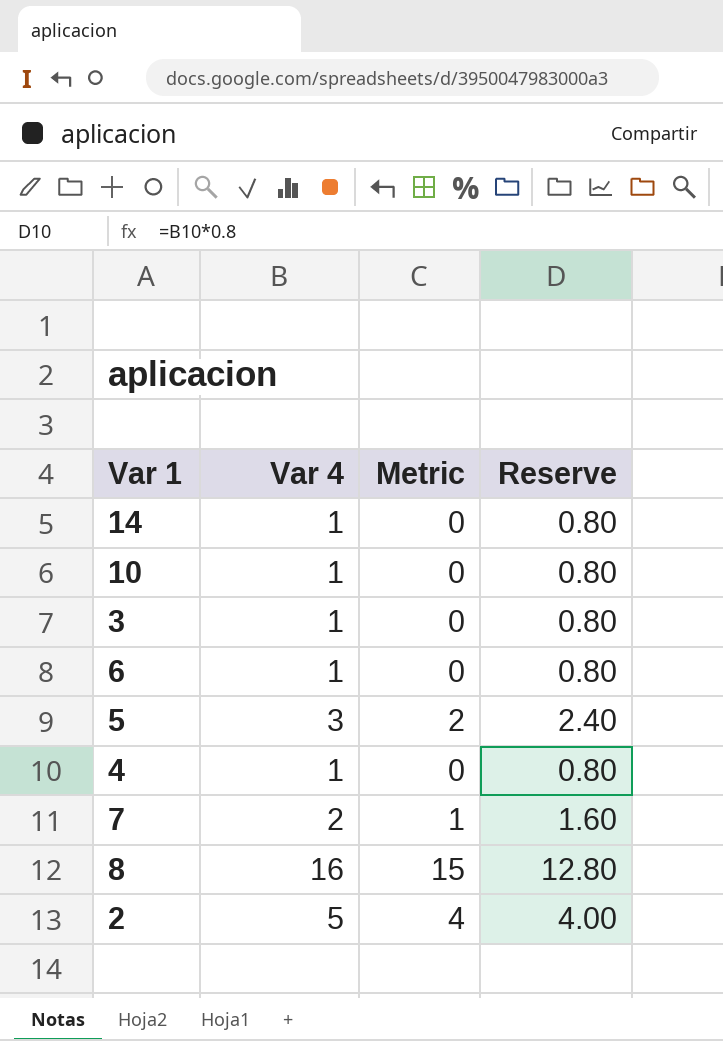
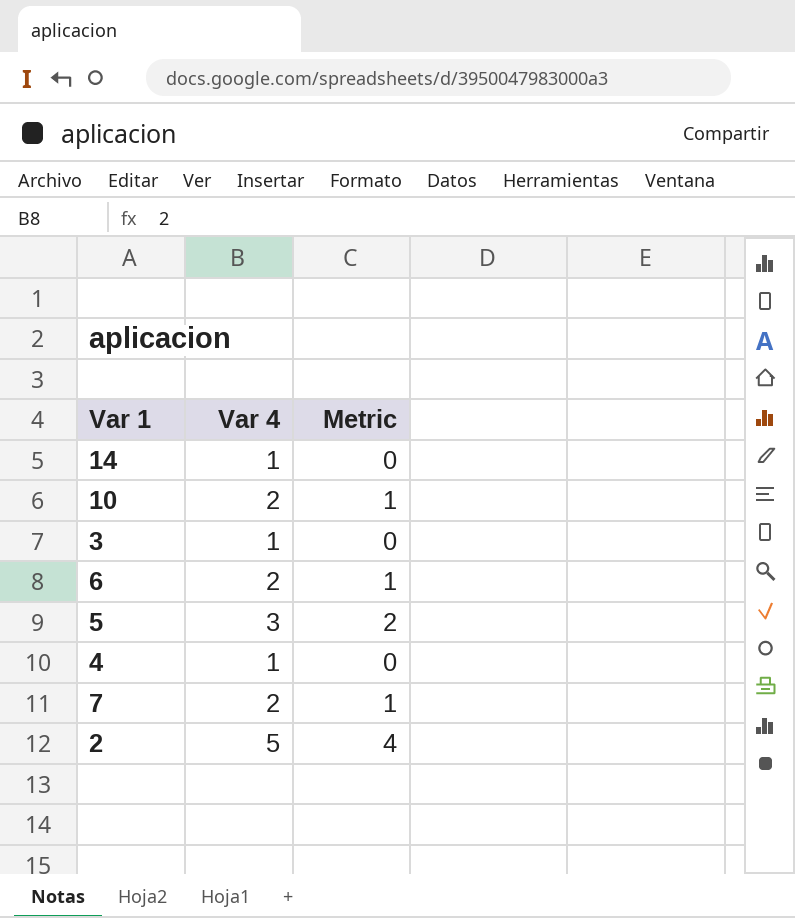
column Reserve | formula: [Var 4] * 0.8 -> none
row 8: 16 | 15 | 12.80 -> none
10 | Var 4: 1 -> 2
10 | Metric: 0 -> 1
6 | Var 4: 1 -> 2
6 | Metric: 0 -> 1

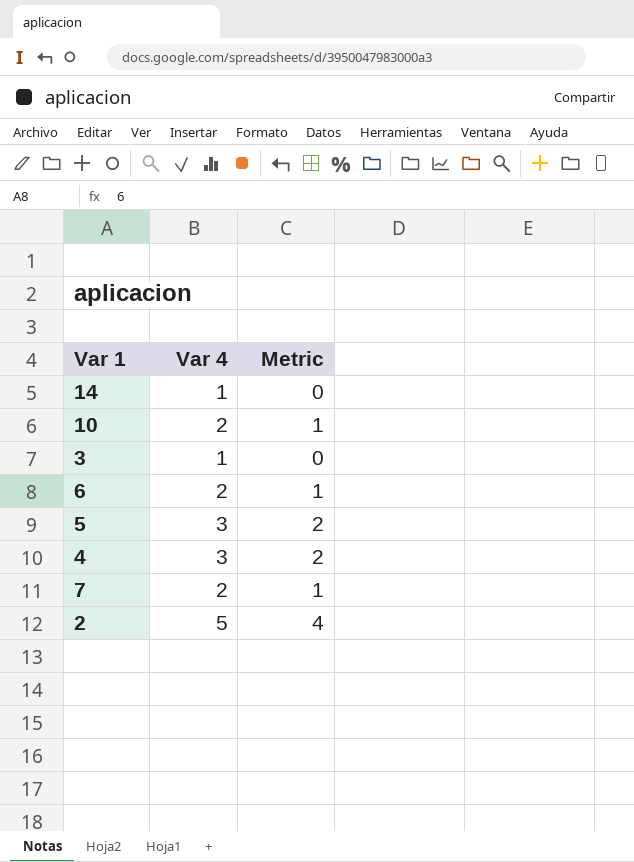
4 | Var 4: 1 -> 3
4 | Metric: 0 -> 2

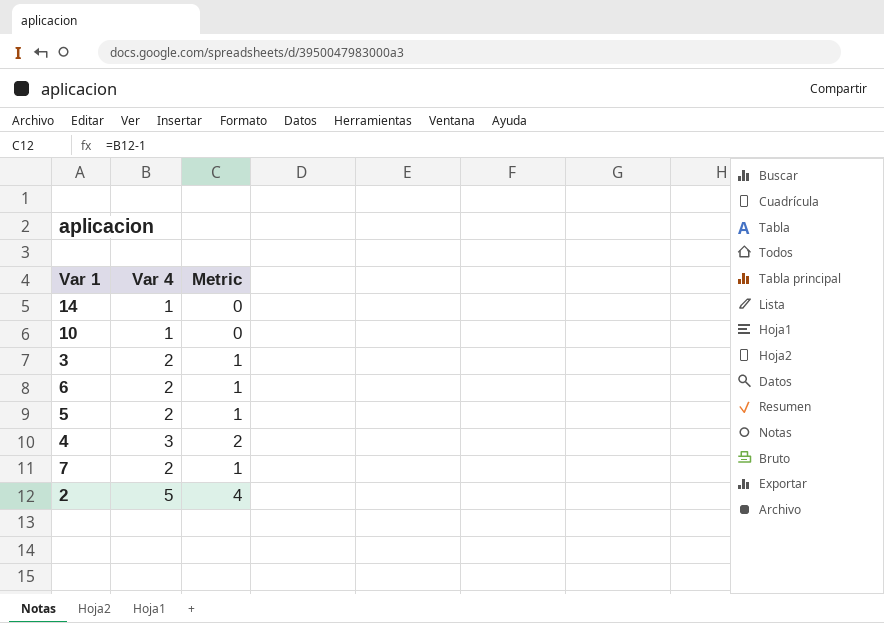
10 | Var 4: 2 -> 1
10 | Metric: 1 -> 0
3 | Var 4: 1 -> 2
3 | Metric: 0 -> 1
5 | Var 4: 3 -> 2
5 | Metric: 2 -> 1

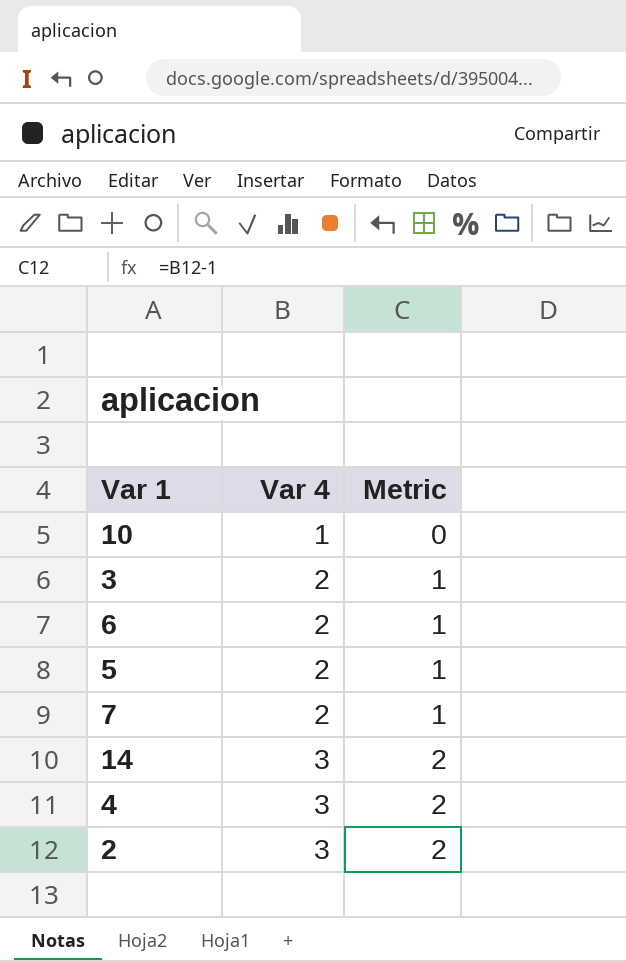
row order: none -> Var 4 ascending
14 | Var 4: 1 -> 3
14 | Metric: 0 -> 2
2 | Var 4: 5 -> 3
2 | Metric: 4 -> 2

